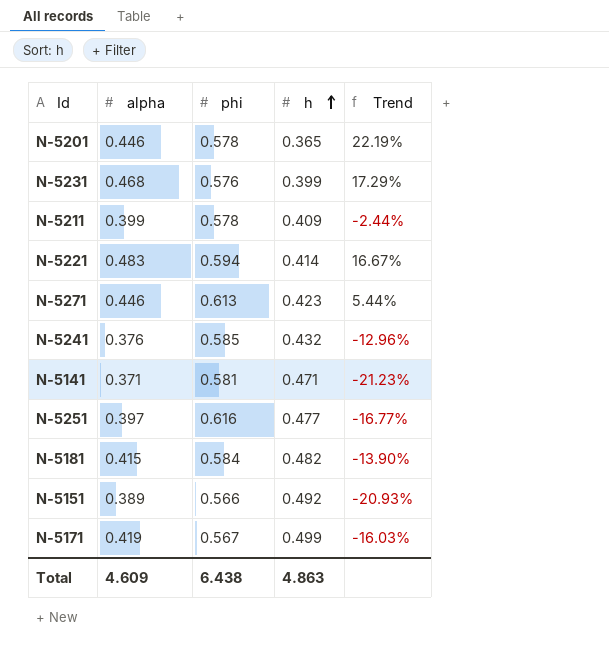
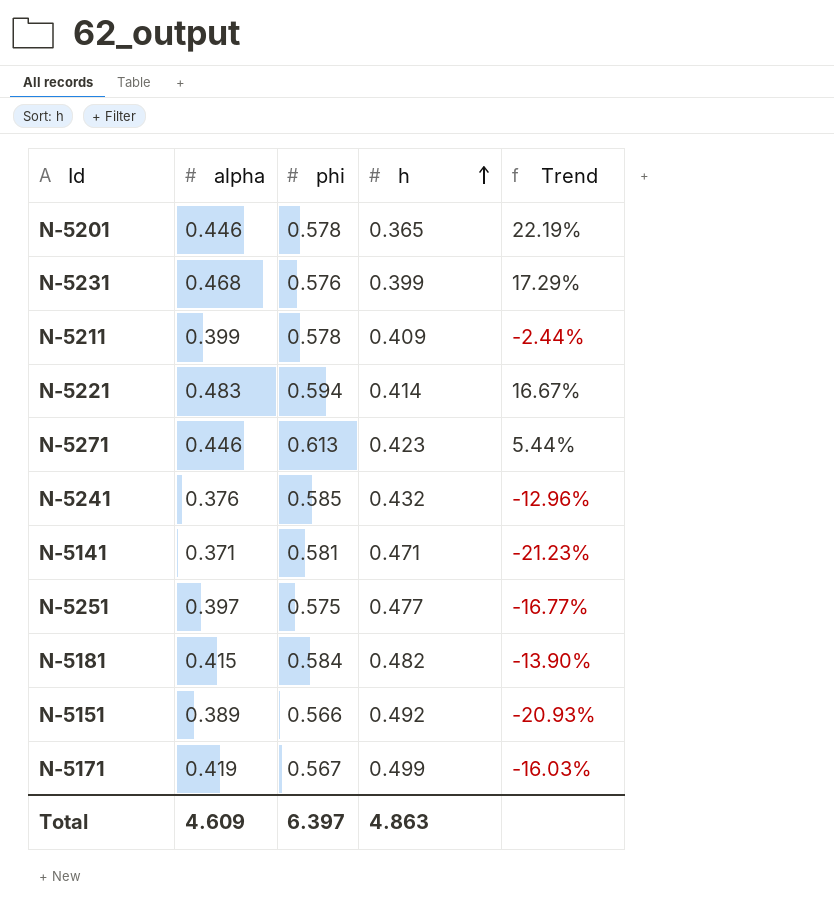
N-5251 | phi: 0.616 -> 0.575
Total | phi: 6.438 -> 6.397

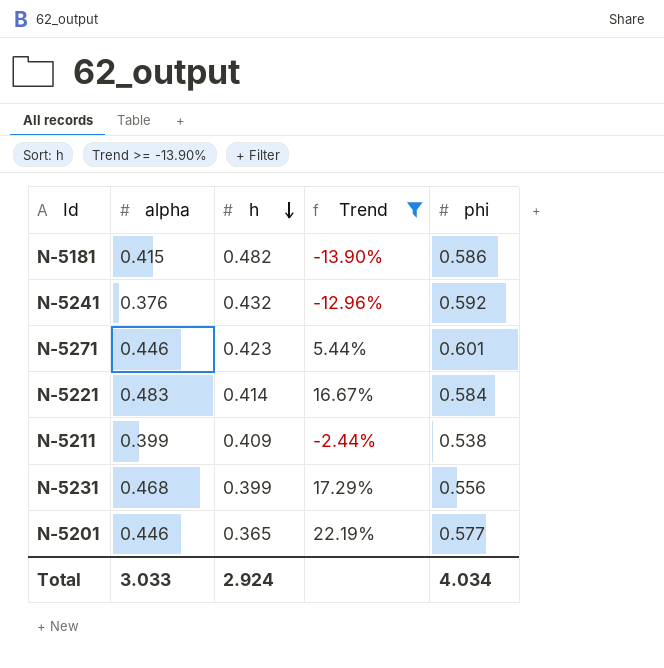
filter: none -> Trend >= -13.90%
row order: h ascending -> h descending
column phi | position: 3 -> 5
N-5181 | phi: 0.584 -> 0.586
N-5241 | phi: 0.585 -> 0.592
N-5271 | phi: 0.613 -> 0.601
N-5221 | phi: 0.594 -> 0.584
N-5211 | phi: 0.578 -> 0.538
N-5231 | phi: 0.576 -> 0.556
N-5201 | phi: 0.578 -> 0.577
Total | alpha: 4.609 -> 3.033
Total | h: 4.863 -> 2.924
Total | phi: 6.397 -> 4.034

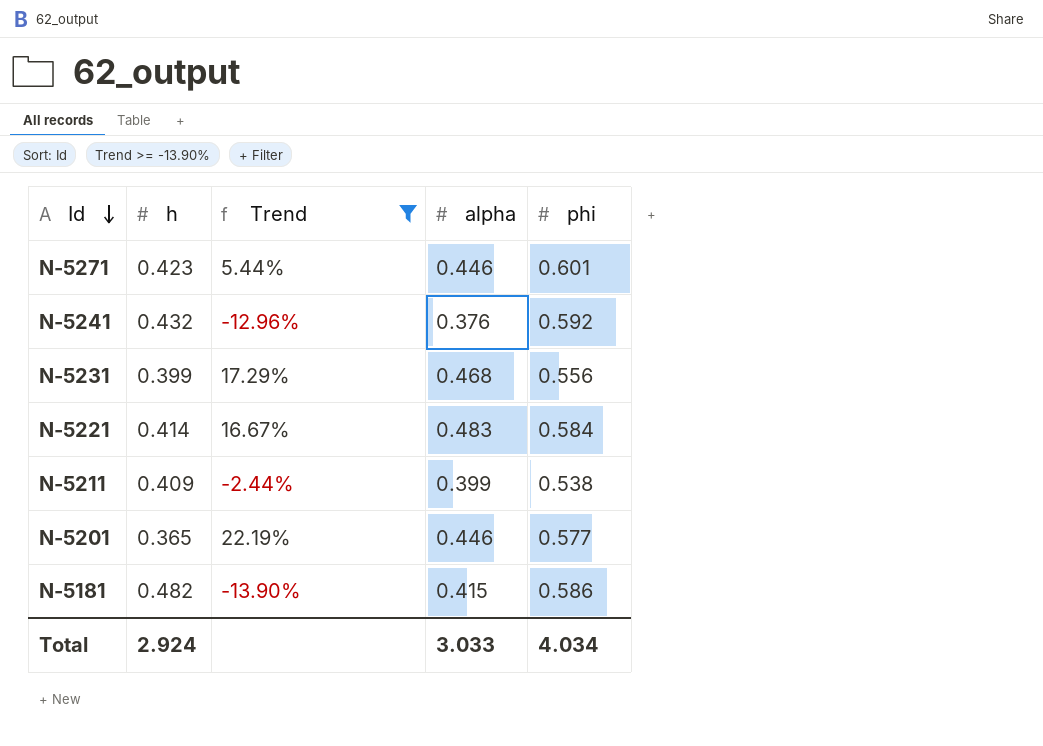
row order: h descending -> Id descending
column alpha | position: 2 -> 4

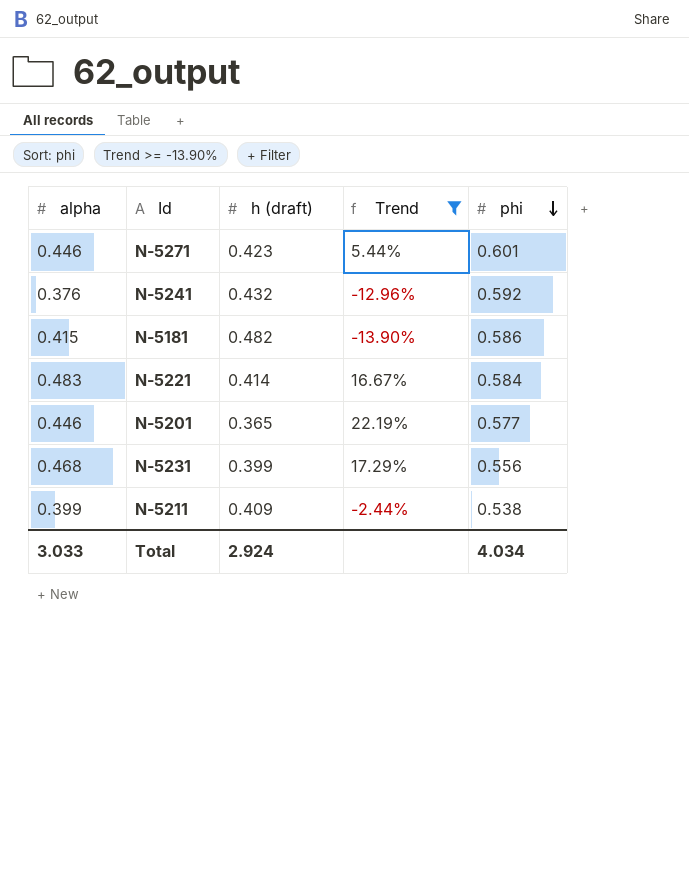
row order: Id descending -> phi descending
column alpha | position: 4 -> 1
column name: h -> h (draft)

